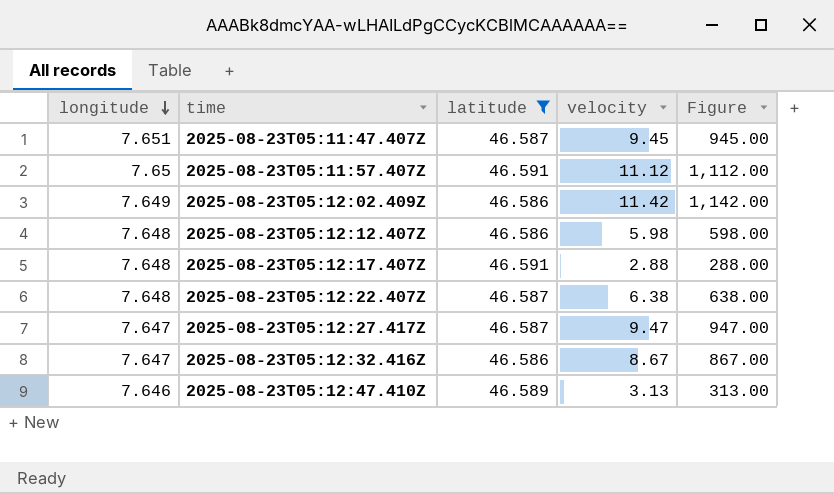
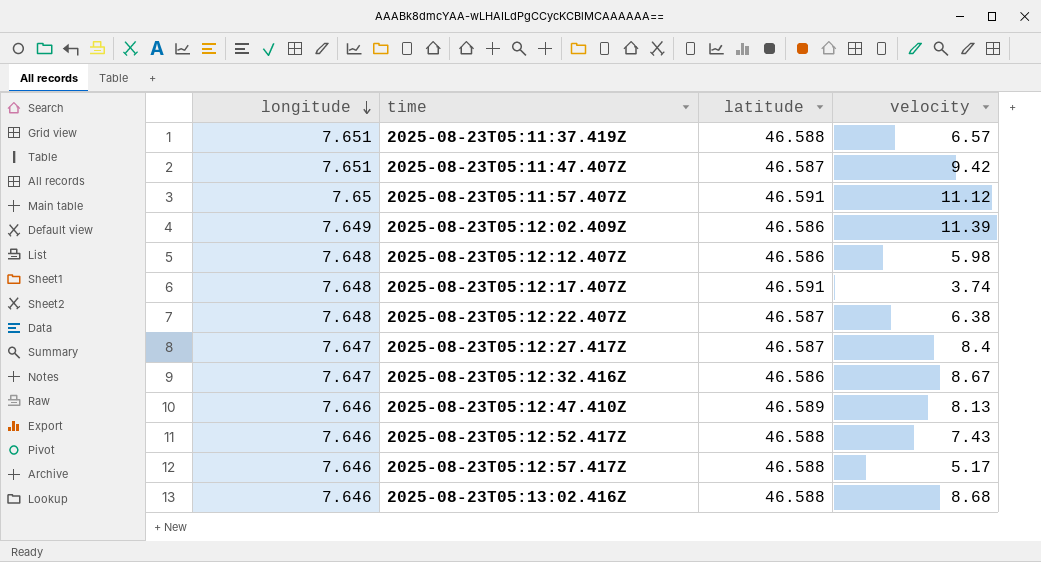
filter: latitude != 46.588 -> none
column Figure | formula: [velocity] * 100 -> none
2025-08-23T05:11:47.407Z | velocity: 9.45 -> 9.42
2025-08-23T05:12:02.409Z | velocity: 11.42 -> 11.39
2025-08-23T05:12:17.407Z | velocity: 2.88 -> 3.74
2025-08-23T05:12:27.417Z | velocity: 9.47 -> 8.4
2025-08-23T05:12:47.410Z | velocity: 3.13 -> 8.13

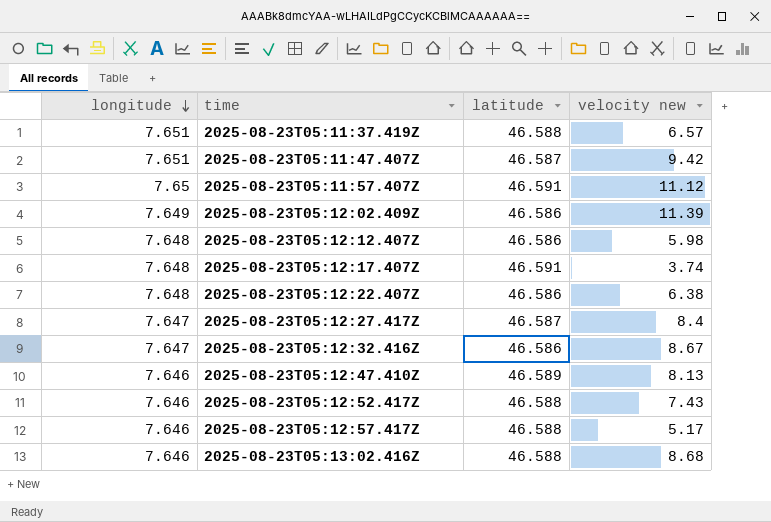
column name: velocity -> velocity new
2025-08-23T05:12:22.407Z | latitude: 46.587 -> 46.586

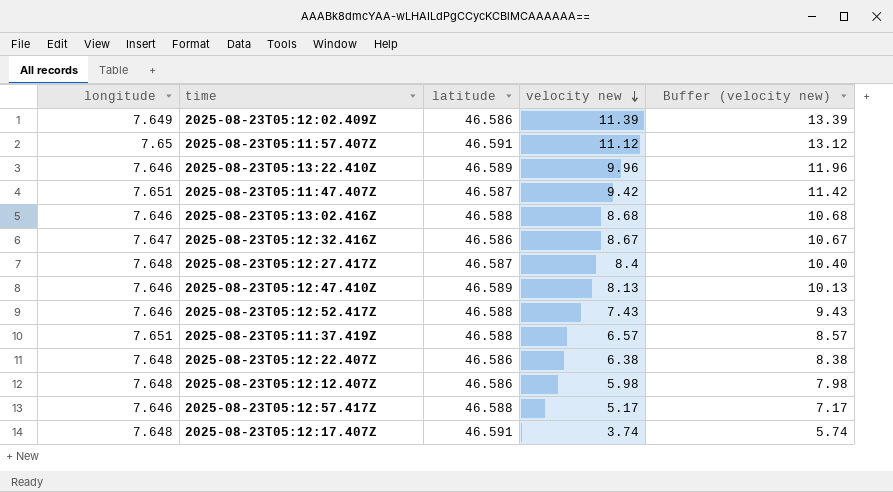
row order: longitude descending -> velocity new descending
column Buffer (velocity new) | formula: none -> [velocity new] + 2
row 2025-08-23T05:13:22.410Z: none -> 7.646 | 46.589 | 9.96 | 11.96
2025-08-23T05:12:27.417Z | longitude: 7.647 -> 7.648

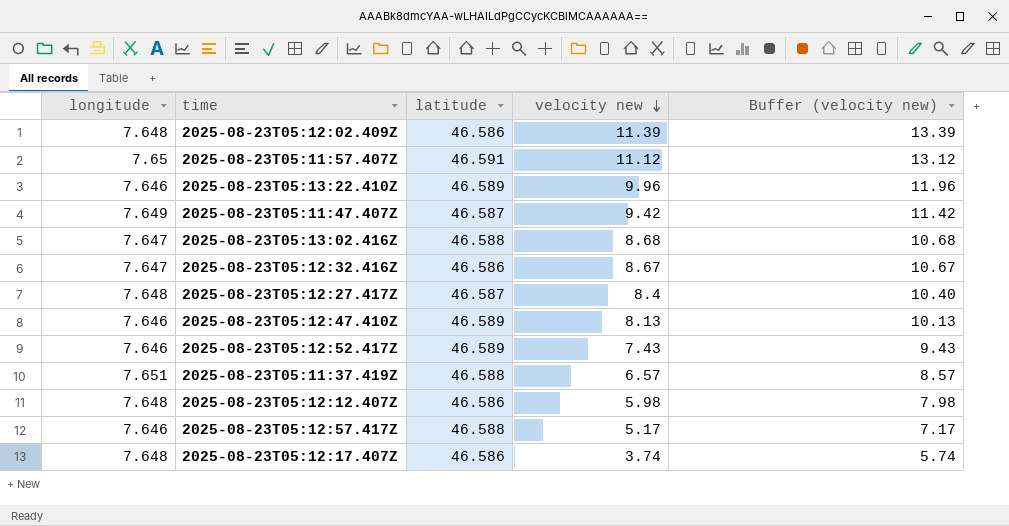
row 2025-08-23T05:12:22.407Z: 7.648 | 46.586 | 6.38 | 8.38 -> none
2025-08-23T05:12:02.409Z | longitude: 7.649 -> 7.648
2025-08-23T05:11:47.407Z | longitude: 7.651 -> 7.649
2025-08-23T05:13:02.416Z | longitude: 7.646 -> 7.647
2025-08-23T05:12:52.417Z | latitude: 46.588 -> 46.589
2025-08-23T05:12:17.407Z | latitude: 46.591 -> 46.586

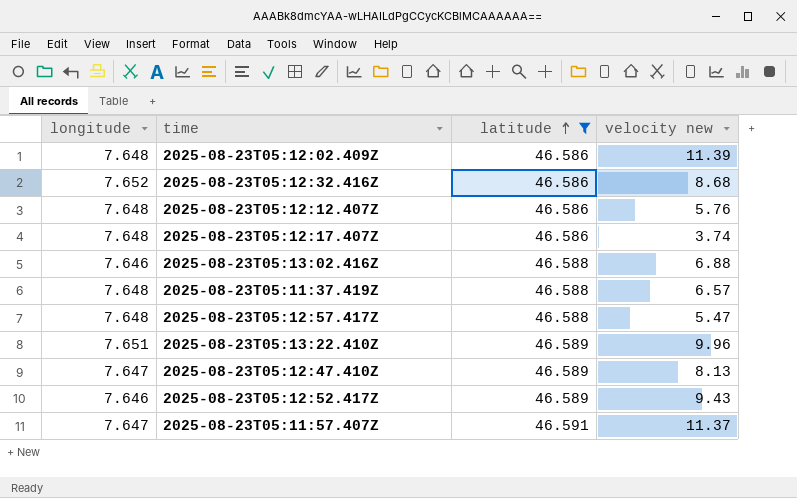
filter: none -> latitude != 46.587
row order: velocity new descending -> latitude ascending
column Buffer (velocity new) | formula: [velocity new] + 2 -> none
2025-08-23T05:12:32.416Z | longitude: 7.647 -> 7.652
2025-08-23T05:12:32.416Z | velocity new: 8.67 -> 8.68
2025-08-23T05:12:12.407Z | velocity new: 5.98 -> 5.76
2025-08-23T05:13:02.416Z | longitude: 7.647 -> 7.646
2025-08-23T05:13:02.416Z | velocity new: 8.68 -> 6.88
2025-08-23T05:11:37.419Z | longitude: 7.651 -> 7.648
2025-08-23T05:12:57.417Z | longitude: 7.646 -> 7.648
2025-08-23T05:12:57.417Z | velocity new: 5.17 -> 5.47
2025-08-23T05:13:22.410Z | longitude: 7.646 -> 7.651
2025-08-23T05:12:47.410Z | longitude: 7.646 -> 7.647
2025-08-23T05:12:52.417Z | velocity new: 7.43 -> 9.43
2025-08-23T05:11:57.407Z | longitude: 7.65 -> 7.647
2025-08-23T05:11:57.407Z | velocity new: 11.12 -> 11.37

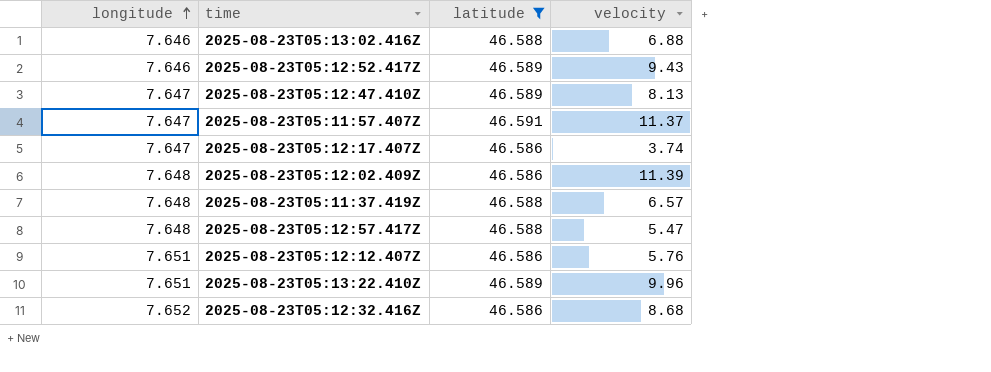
row order: latitude ascending -> longitude ascending
column name: velocity new -> velocity
2025-08-23T05:12:17.407Z | longitude: 7.648 -> 7.647
2025-08-23T05:12:12.407Z | longitude: 7.648 -> 7.651

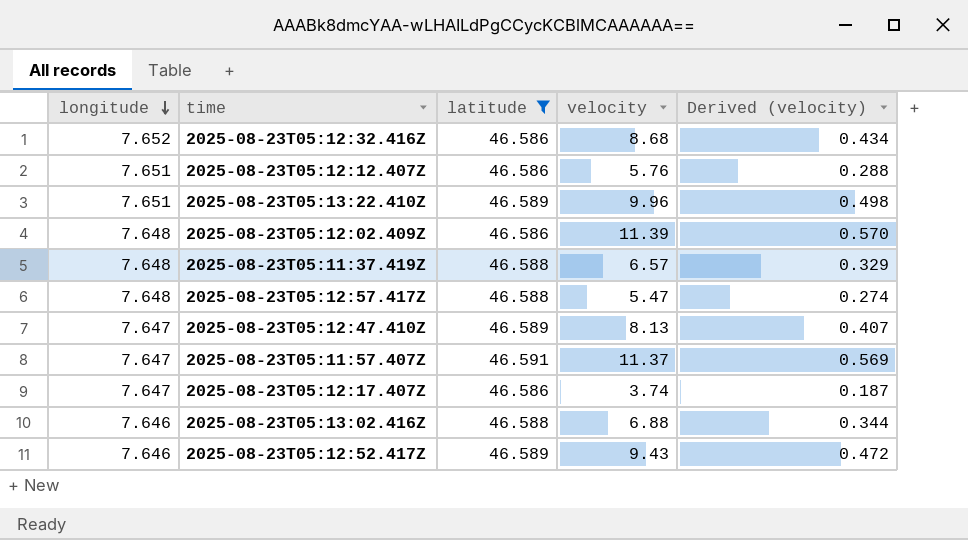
row order: longitude ascending -> longitude descending
column Derived (velocity) | formula: none -> [velocity] * 0.05

